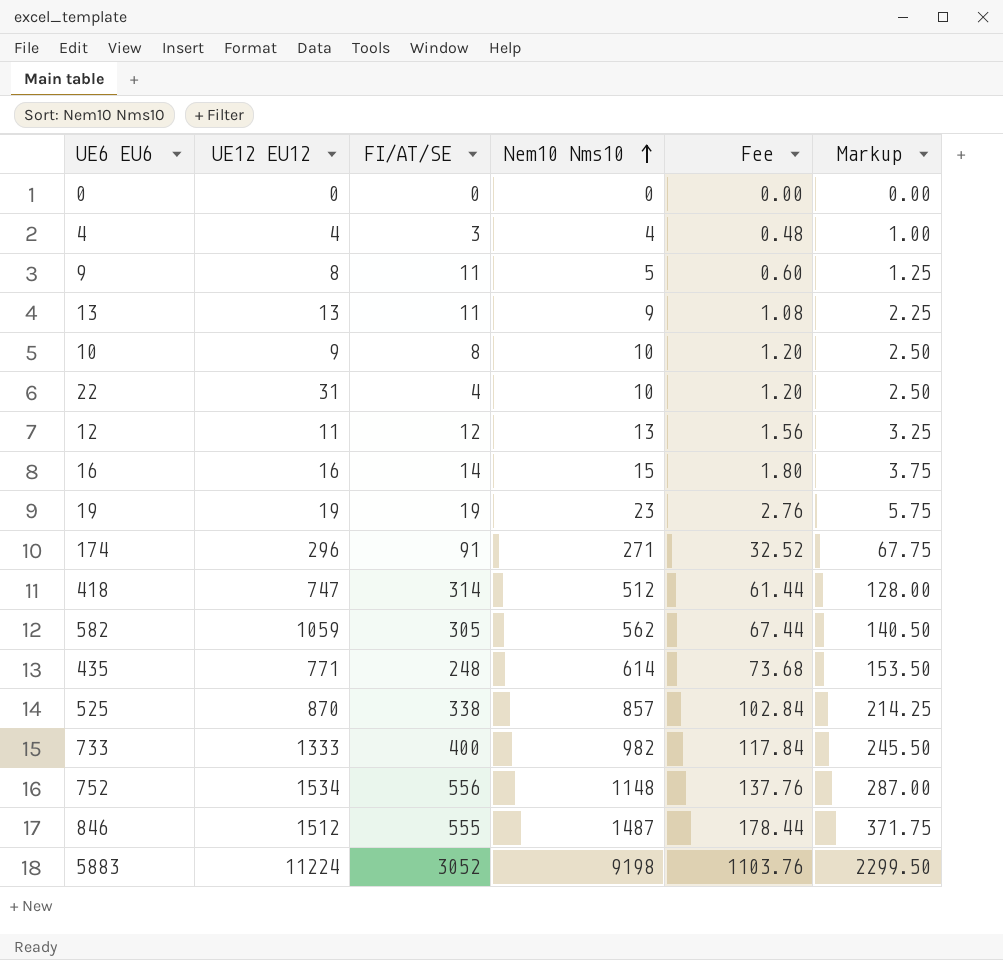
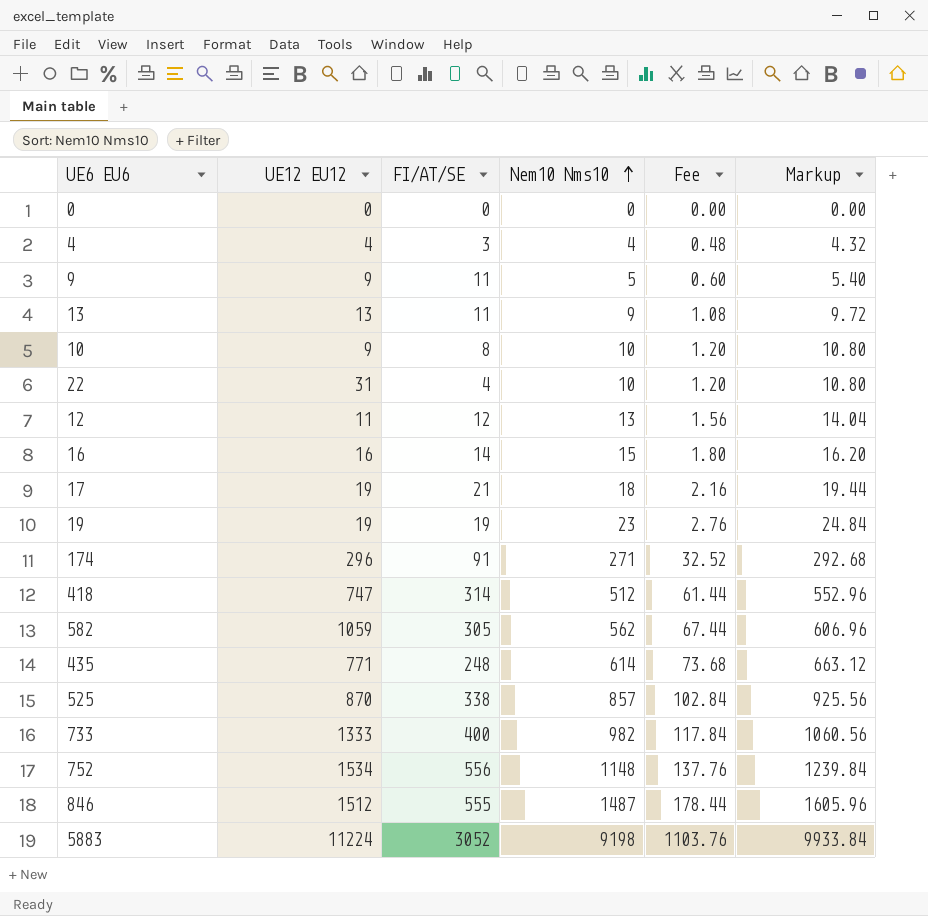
column Markup | formula: [Nem10 Nms10] * 0.25 -> [Nem10 Nms10] * 1.08
9 | UE12 EU12: 8 -> 9
row 17: none -> 19 | 21 | 18 | 2.16 | 19.44

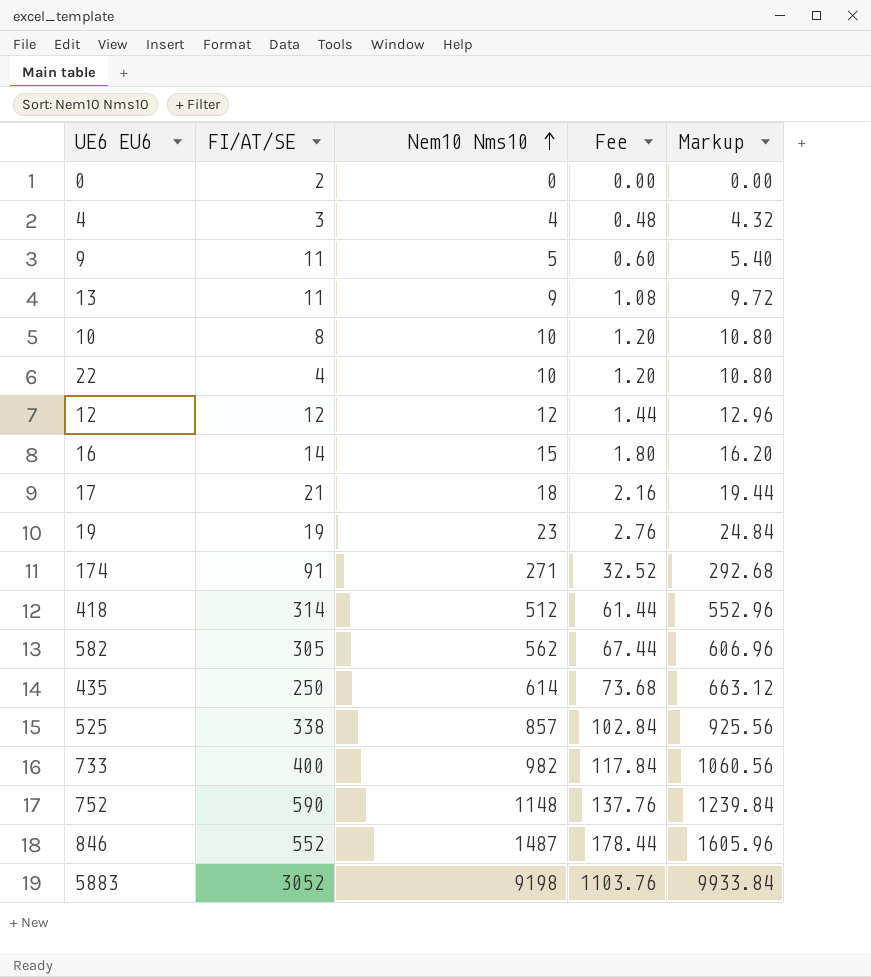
column UE12 EU12 | position: 2 -> none
0 | FI/AT/SE: 0 -> 2
12 | Nem10 Nms10: 13 -> 12
12 | Fee: 1.56 -> 1.44
12 | Markup: 14.04 -> 12.96
435 | FI/AT/SE: 248 -> 250
752 | FI/AT/SE: 556 -> 590
846 | FI/AT/SE: 555 -> 552

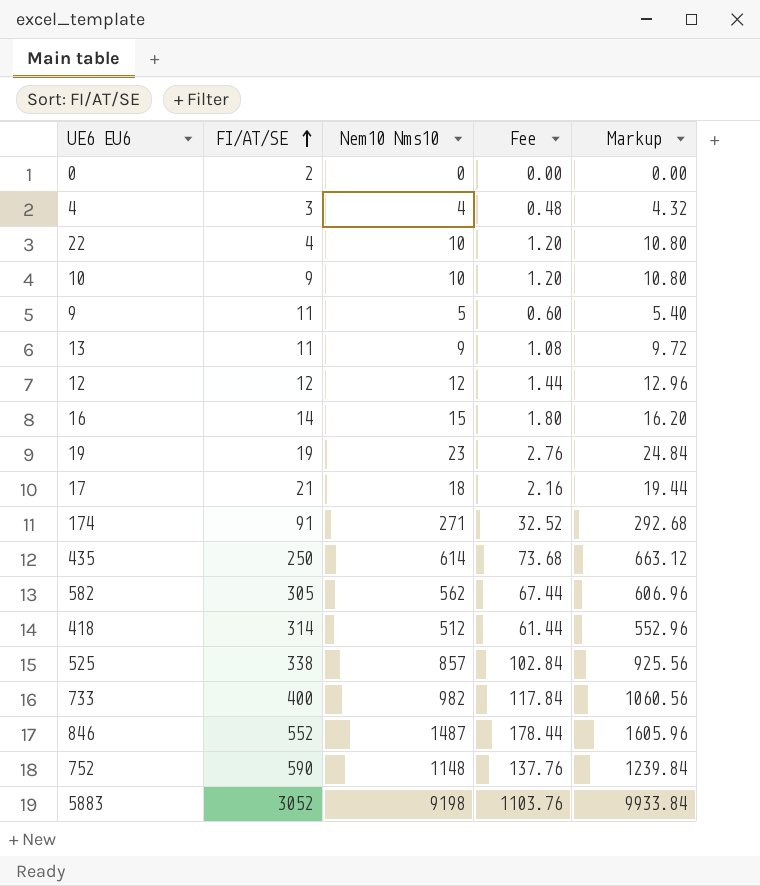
row order: Nem10 Nms10 ascending -> FI/AT/SE ascending
10 | FI/AT/SE: 8 -> 9

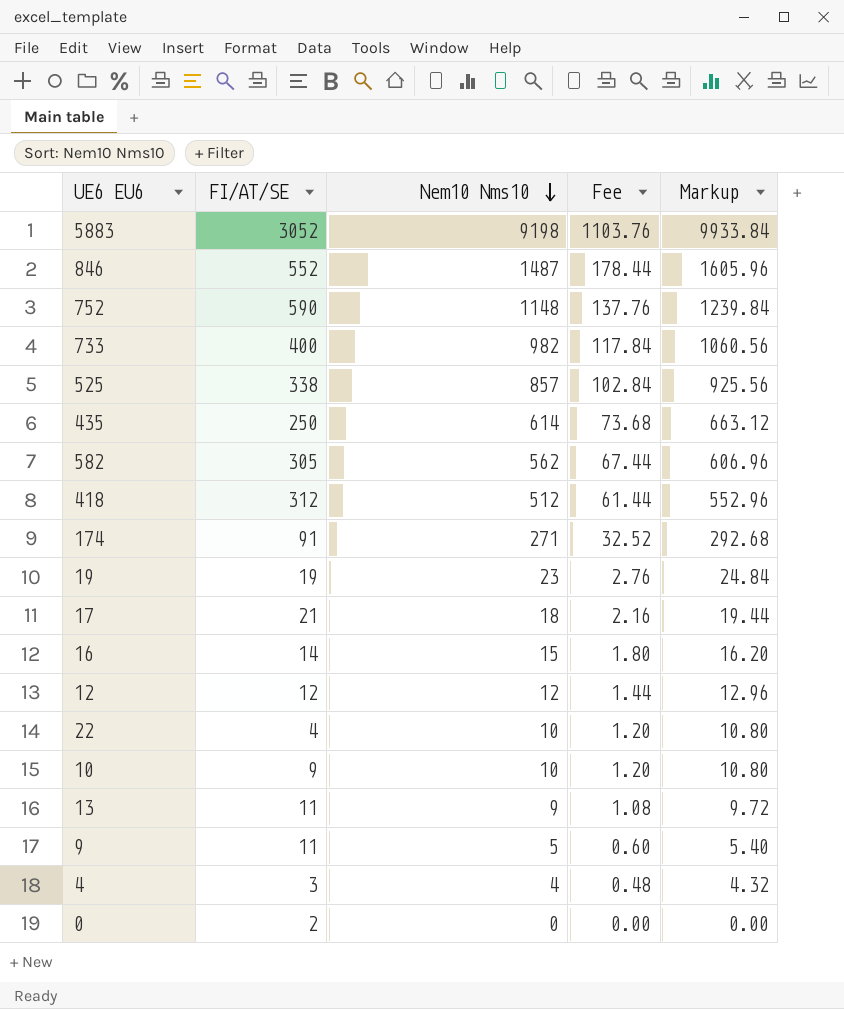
row order: FI/AT/SE ascending -> Nem10 Nms10 descending
418 | FI/AT/SE: 314 -> 312

